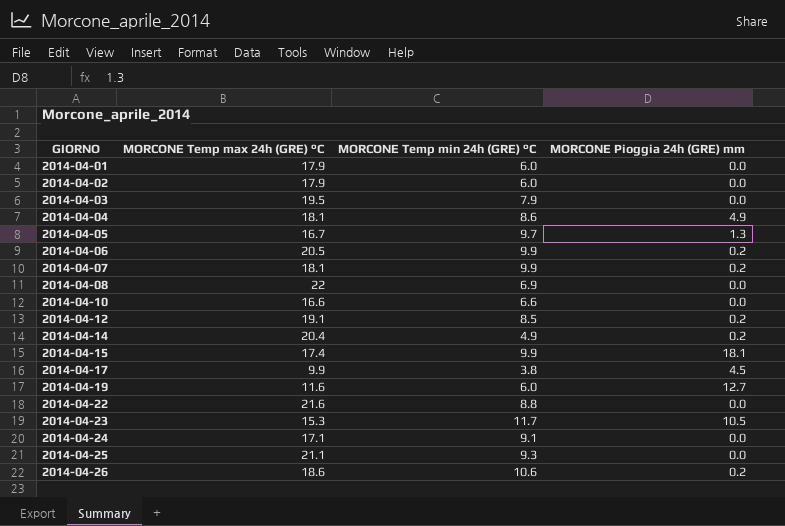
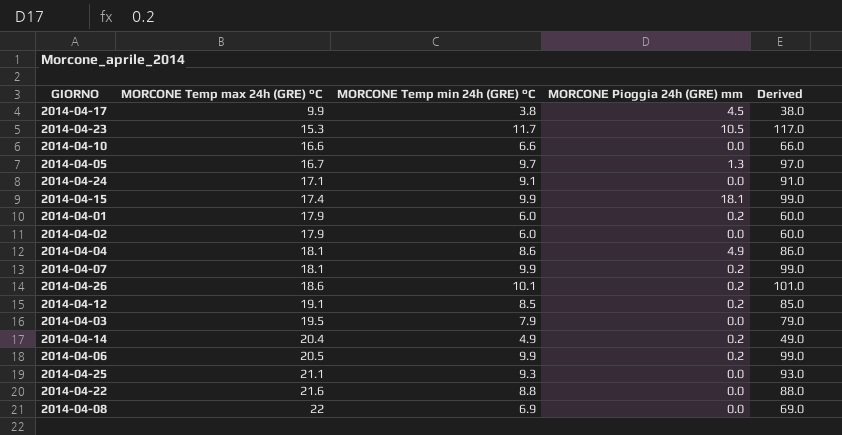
row order: GIORNO ascending -> MORCONE Temp max 24h (GRE) °C ascending
column Derived | formula: none -> [MORCONE Temp min 24h (GRE) °C] * 10
row 2014-04-19: 11.6 | 6.0 | 12.7 -> none
2014-04-01 | MORCONE Pioggia 24h (GRE) mm: 0.0 -> 0.2
2014-04-26 | MORCONE Temp min 24h (GRE) °C: 10.6 -> 10.1

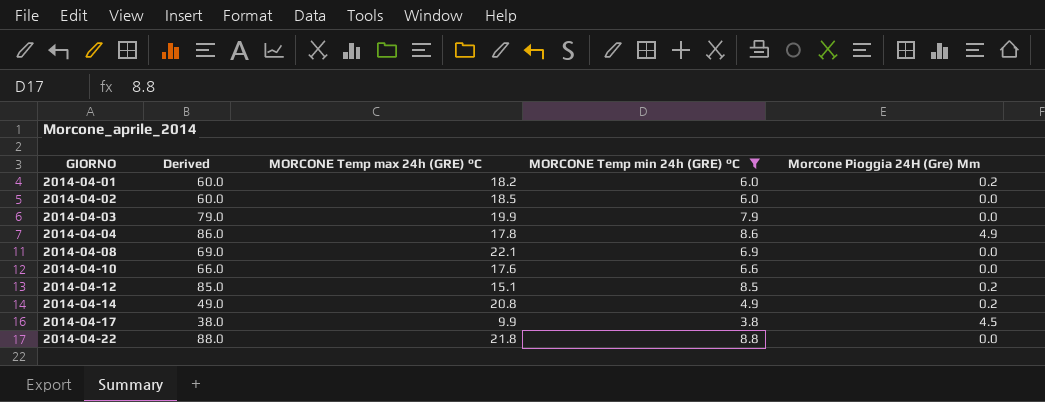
filter: none -> MORCONE Temp min 24h (GRE) °C <= 8.8
row order: MORCONE Temp max 24h (GRE) °C ascending -> GIORNO ascending
column Derived | position: 5 -> 2
column name: MORCONE Pioggia 24h (GRE) mm -> Morcone Pioggia 24H (Gre) Mm
2014-04-01 | MORCONE Temp max 24h (GRE) °C: 17.9 -> 18.2
2014-04-02 | MORCONE Temp max 24h (GRE) °C: 17.9 -> 18.5
2014-04-03 | MORCONE Temp max 24h (GRE) °C: 19.5 -> 19.9
2014-04-04 | MORCONE Temp max 24h (GRE) °C: 18.1 -> 17.8
2014-04-08 | MORCONE Temp max 24h (GRE) °C: 22 -> 22.1
2014-04-10 | MORCONE Temp max 24h (GRE) °C: 16.6 -> 17.6
2014-04-12 | MORCONE Temp max 24h (GRE) °C: 19.1 -> 15.1
2014-04-14 | MORCONE Temp max 24h (GRE) °C: 20.4 -> 20.8
2014-04-22 | MORCONE Temp max 24h (GRE) °C: 21.6 -> 21.8

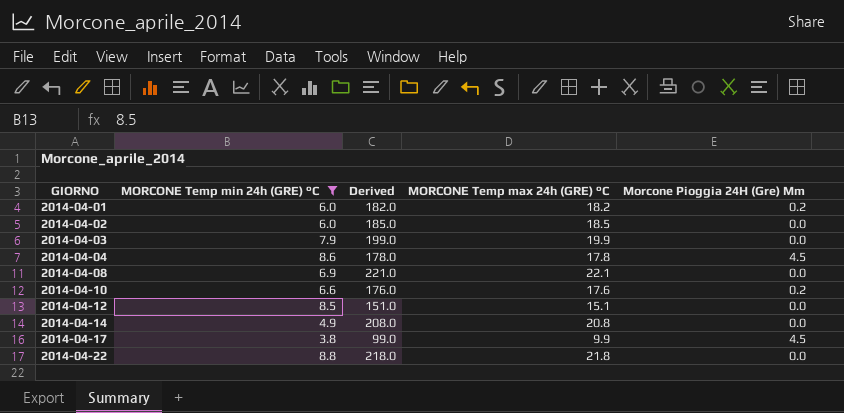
column MORCONE Temp min 24h (GRE) °C | position: 4 -> 2
column Derived | formula: [MORCONE Temp min 24h (GRE) °C] * 10 -> [MORCONE Temp max 24h (GRE) °C] * 10
2014-04-04 | Morcone Pioggia 24H (Gre) Mm: 4.9 -> 4.5
2014-04-10 | Morcone Pioggia 24H (Gre) Mm: 0.0 -> 0.2
2014-04-12 | Morcone Pioggia 24H (Gre) Mm: 0.2 -> 0.0
2014-04-14 | Morcone Pioggia 24H (Gre) Mm: 0.2 -> 0.0

